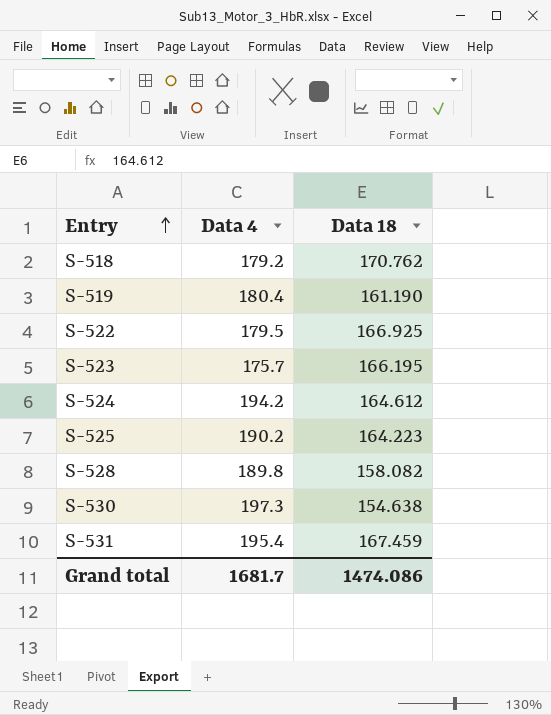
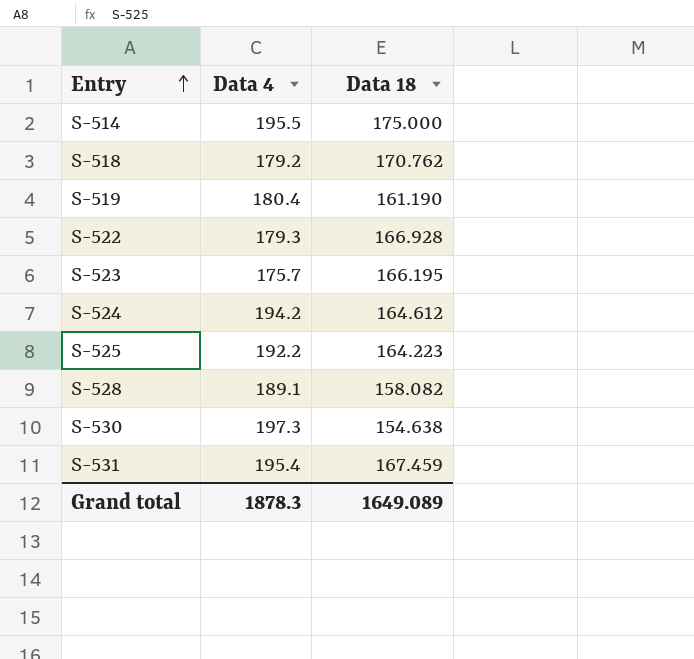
row S-514: none -> 195.5 | 175.000
S-522 | Data 4: 179.5 -> 179.3
S-522 | Data 18: 166.925 -> 166.928
S-525 | Data 4: 190.2 -> 192.2
S-528 | Data 4: 189.8 -> 189.1
Grand total | Data 4: 1681.7 -> 1878.3
Grand total | Data 18: 1474.086 -> 1649.089

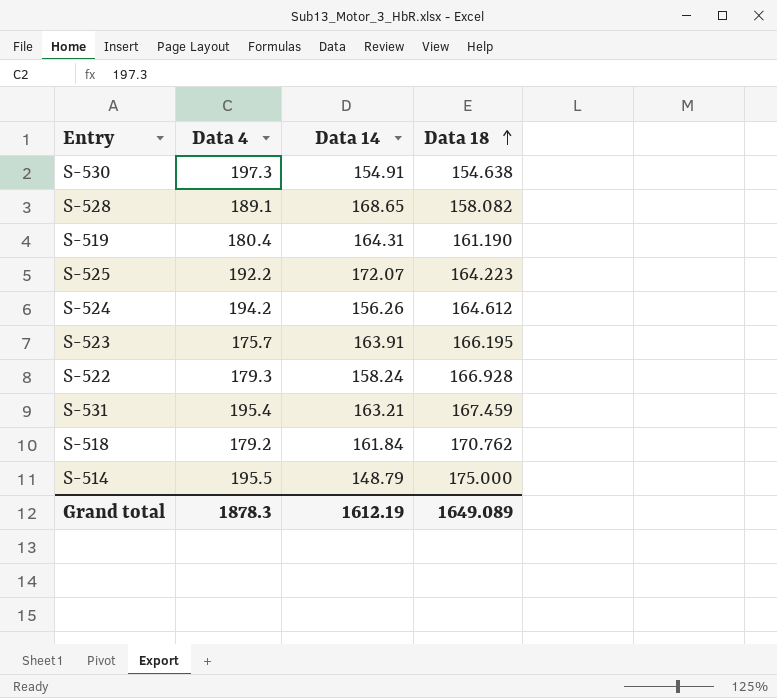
row order: Entry ascending -> Data 18 ascending
column Data 14 | position: none -> 3

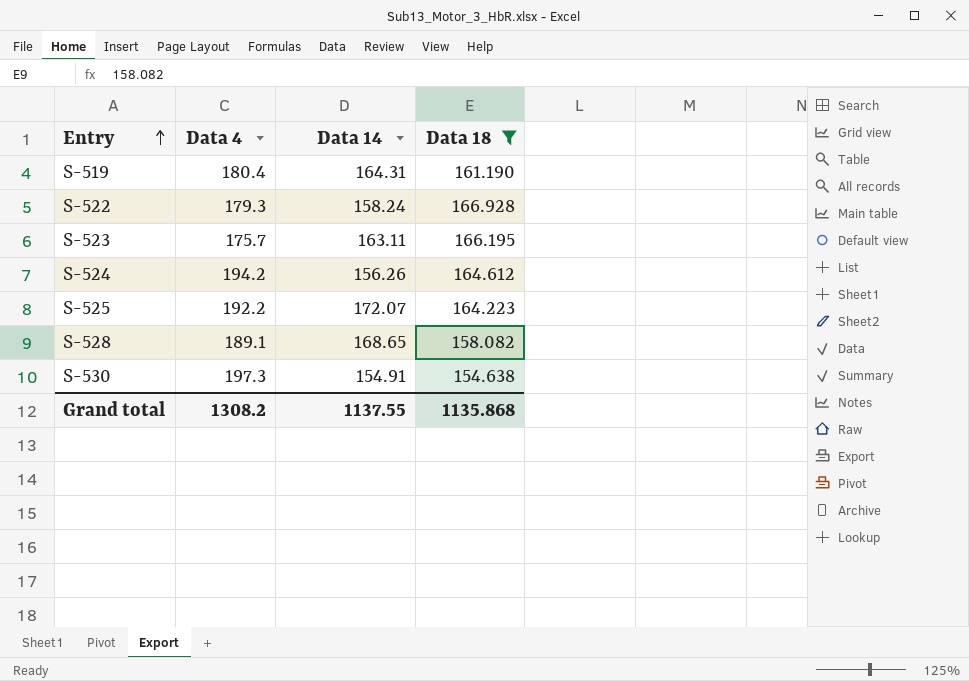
filter: none -> Data 18 <= 166.928
row order: Data 18 ascending -> Entry ascending
S-523 | Data 14: 163.91 -> 163.11
Grand total | Data 4: 1878.3 -> 1308.2
Grand total | Data 14: 1612.19 -> 1137.55
Grand total | Data 18: 1649.089 -> 1135.868

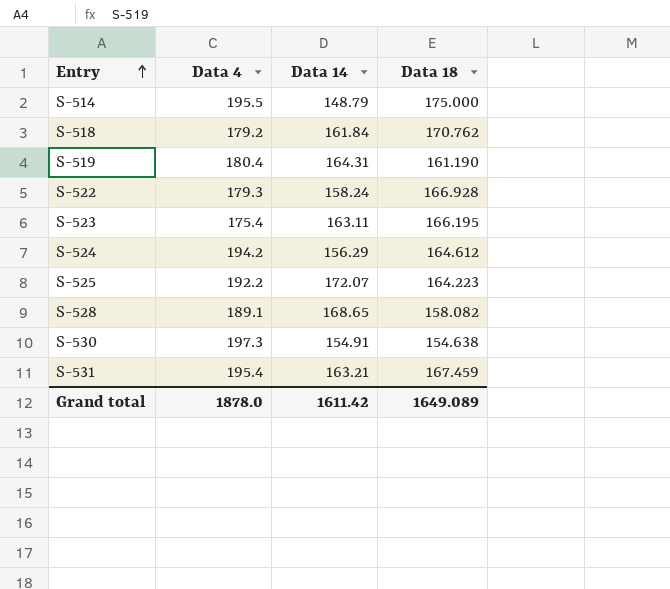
filter: Data 18 <= 166.928 -> none
S-523 | Data 4: 175.7 -> 175.4
S-524 | Data 14: 156.26 -> 156.29
Grand total | Data 4: 1308.2 -> 1878.0
Grand total | Data 14: 1137.55 -> 1611.42
Grand total | Data 18: 1135.868 -> 1649.089

